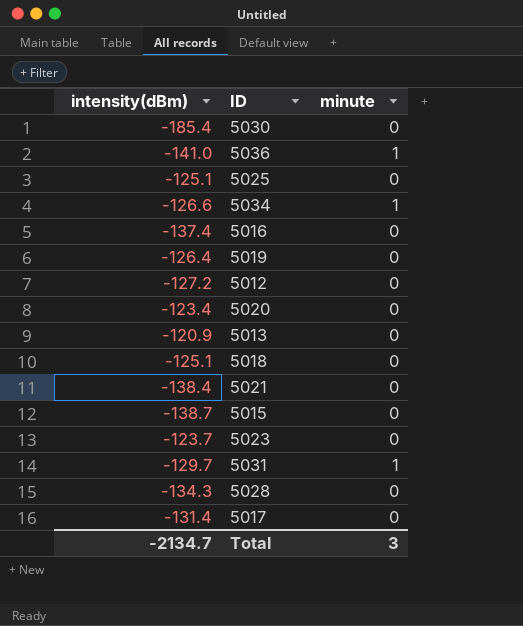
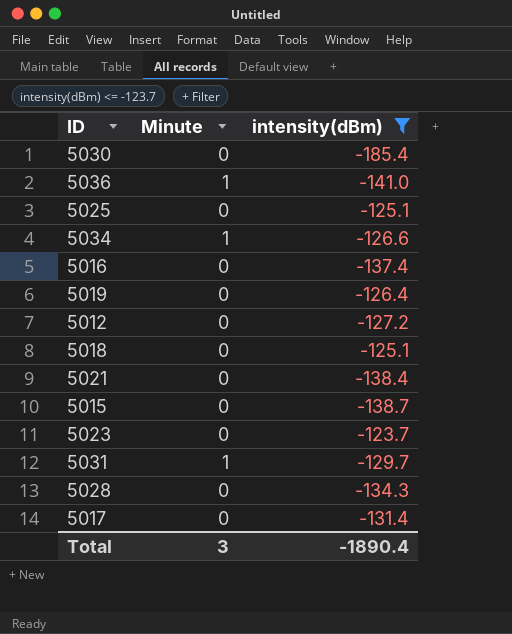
filter: none -> intensity(dBm) <= -123.7
column name: minute -> Minute
column intensity(dBm) | position: 1 -> 3
Total | intensity(dBm): -2134.7 -> -1890.4

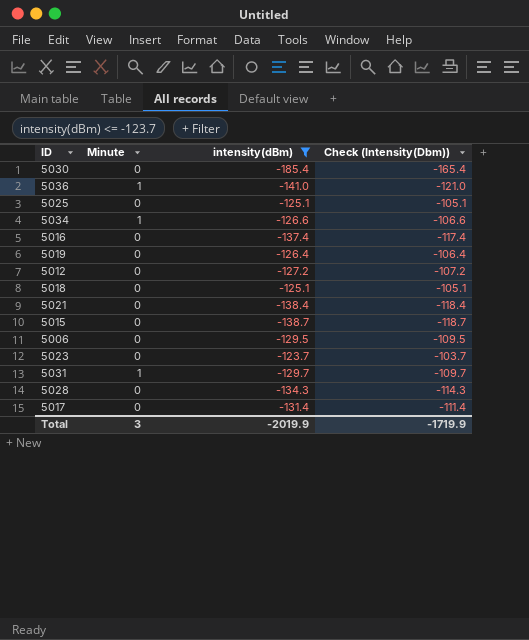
column Check (Intensity(Dbm)) | formula: none -> [intensity(dBm)] + 20
row 5006: none -> 0 | -129.5 | -109.5
Total | intensity(dBm): -1890.4 -> -2019.9

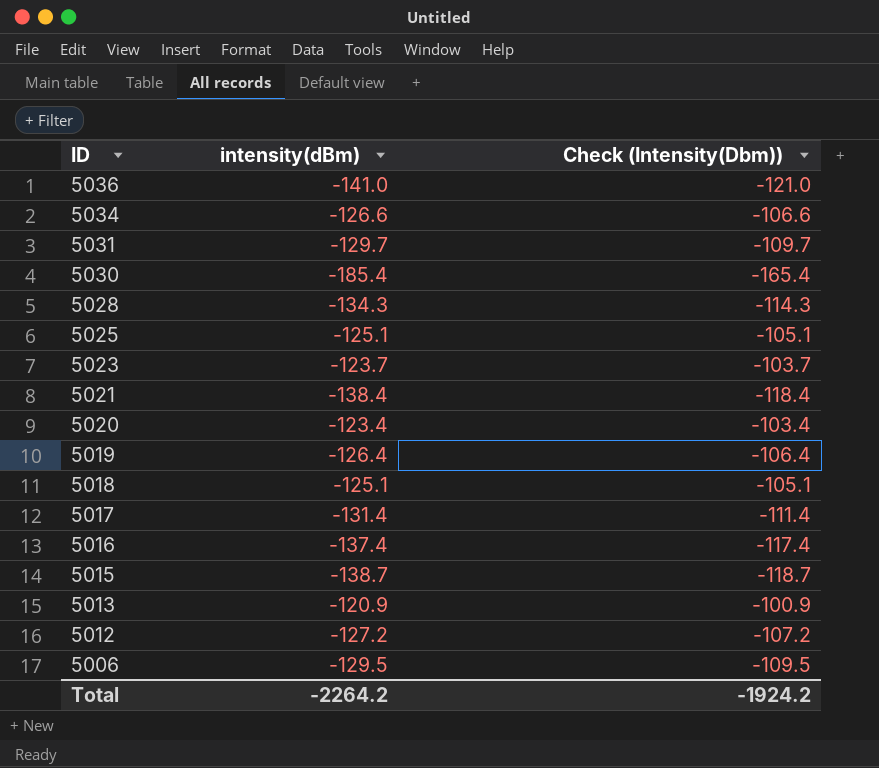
filter: intensity(dBm) <= -123.7 -> none
row order: none -> ID descending
column Minute | position: 2 -> none
Total | intensity(dBm): -2019.9 -> -2264.2
Total | Check (Intensity(Dbm)): -1719.9 -> -1924.2

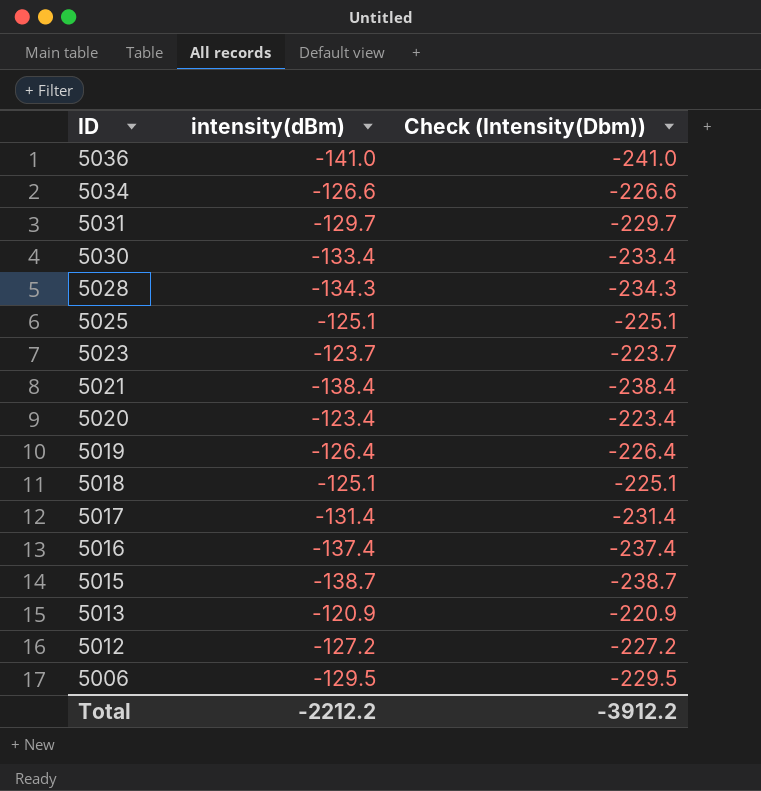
column Check (Intensity(Dbm)) | formula: [intensity(dBm)] + 20 -> [intensity(dBm)] - 100
5030 | intensity(dBm): -185.4 -> -133.4
Total | intensity(dBm): -2264.2 -> -2212.2
Total | Check (Intensity(Dbm)): -1924.2 -> -3912.2

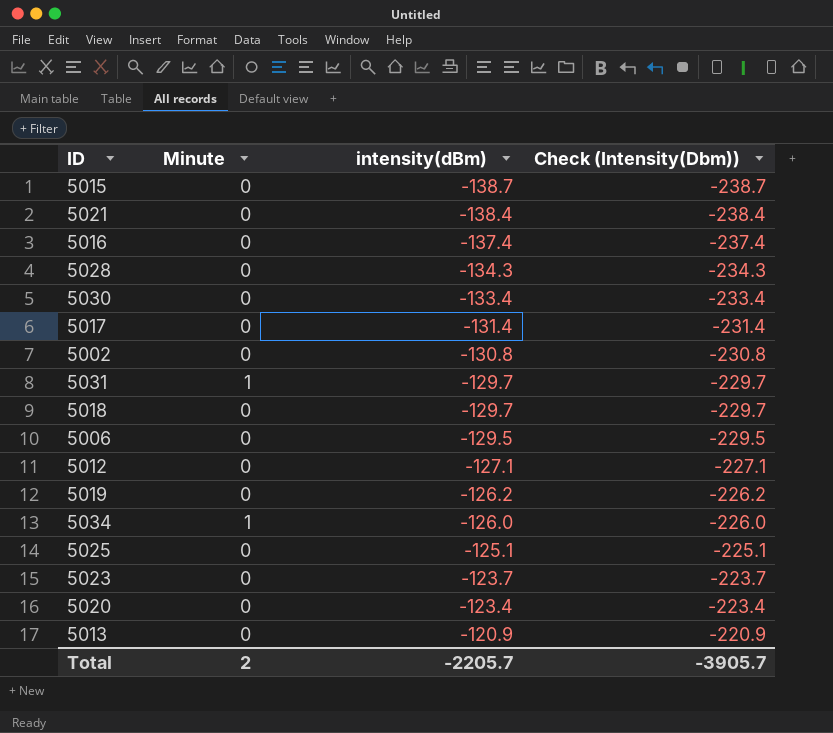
row order: ID descending -> intensity(dBm) ascending
column Minute | position: none -> 2
row 5036: -141.0 | -241.0 -> none
row 5002: none -> 0 | -130.8 | -230.8
5018 | intensity(dBm): -125.1 -> -129.7
5018 | Check (Intensity(Dbm)): -225.1 -> -229.7
5012 | intensity(dBm): -127.2 -> -127.1
5012 | Check (Intensity(Dbm)): -227.2 -> -227.1
5019 | intensity(dBm): -126.4 -> -126.2
5019 | Check (Intensity(Dbm)): -226.4 -> -226.2
5034 | intensity(dBm): -126.6 -> -126.0
5034 | Check (Intensity(Dbm)): -226.6 -> -226.0
Total | intensity(dBm): -2212.2 -> -2205.7
Total | Check (Intensity(Dbm)): -3912.2 -> -3905.7

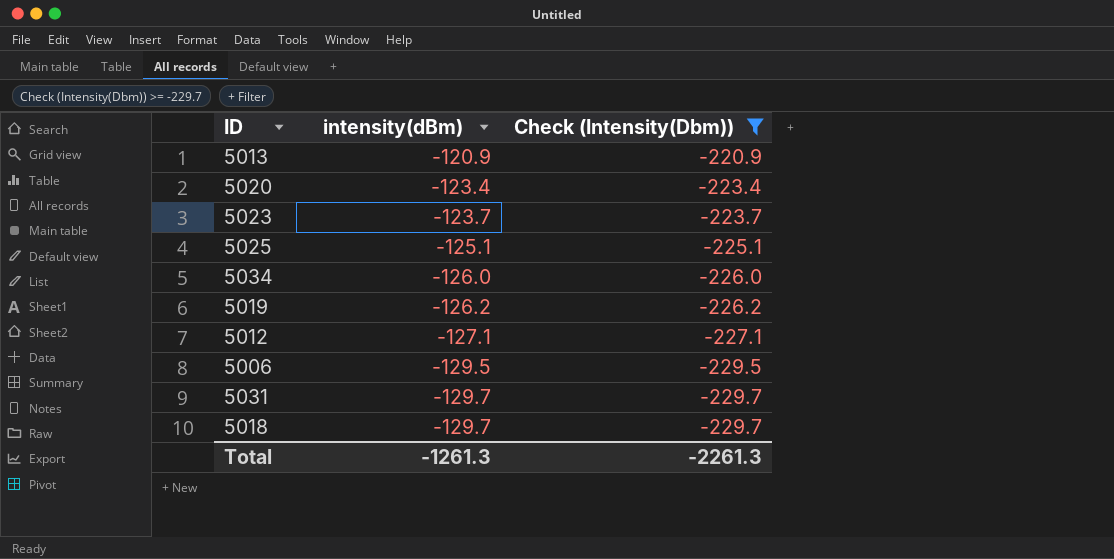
filter: none -> Check (Intensity(Dbm)) >= -229.7
row order: intensity(dBm) ascending -> intensity(dBm) descending
column Minute | position: 2 -> none
Total | intensity(dBm): -2205.7 -> -1261.3
Total | Check (Intensity(Dbm)): -3905.7 -> -2261.3

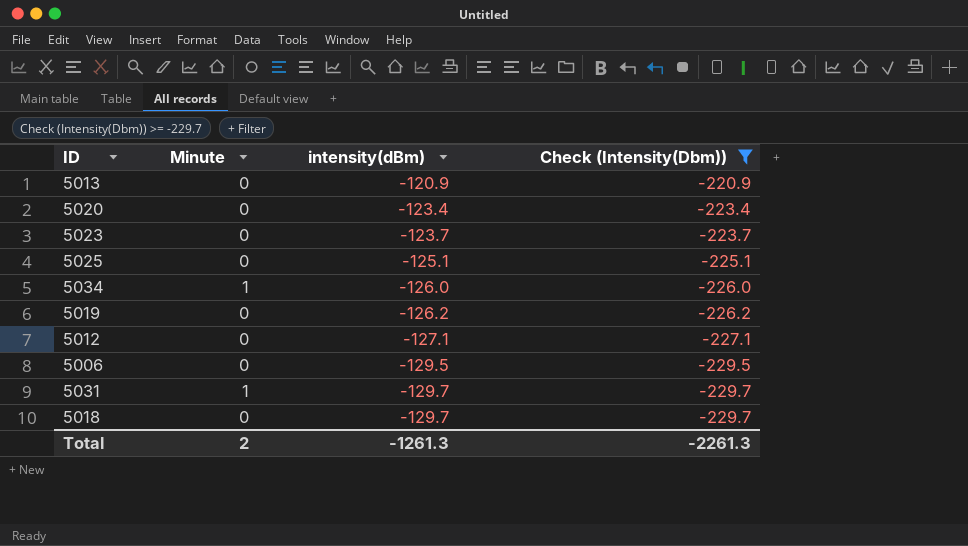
column Minute | position: none -> 2

